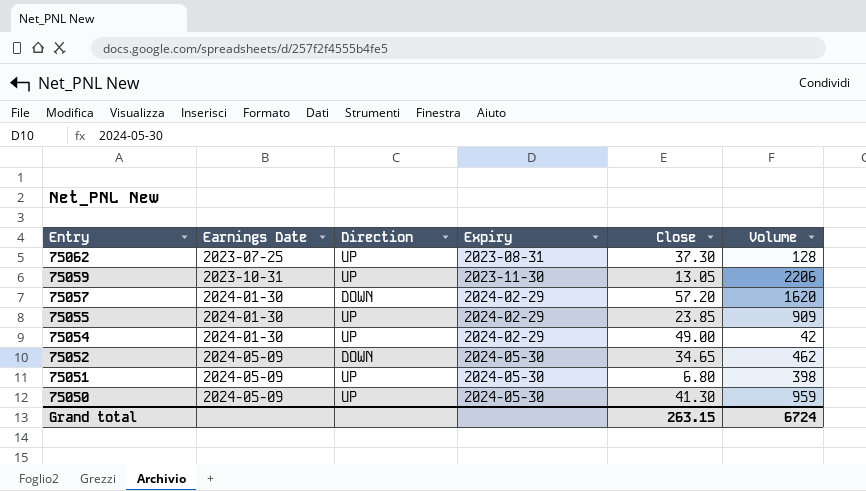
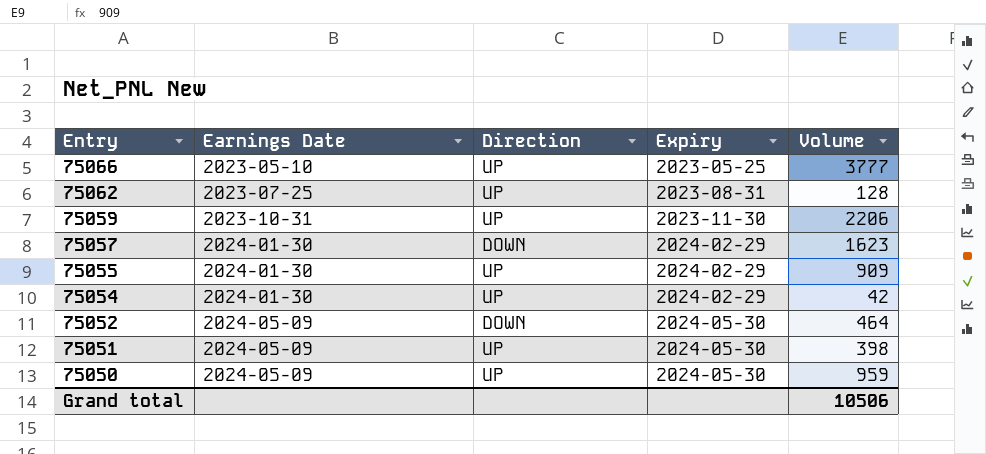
column Close | position: 5 -> none
row 75066: none -> 2023-05-10 | UP | 2023-05-25 | 3777
75057 | Volume: 1620 -> 1623
75052 | Volume: 462 -> 464
Grand total | Volume: 6724 -> 10506

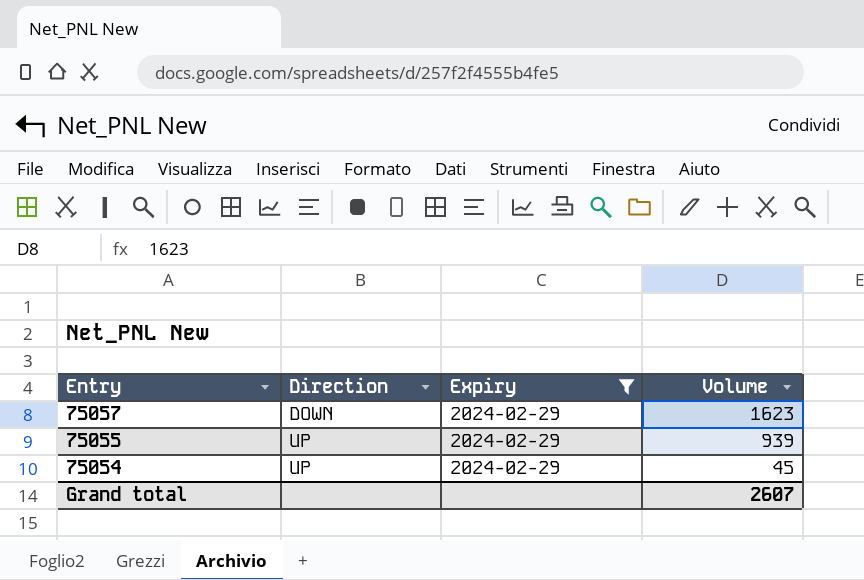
filter: none -> Expiry = 2024-02-29
column Earnings Date | position: 2 -> none
75055 | Volume: 909 -> 939
75054 | Volume: 42 -> 45
Grand total | Volume: 10506 -> 2607

